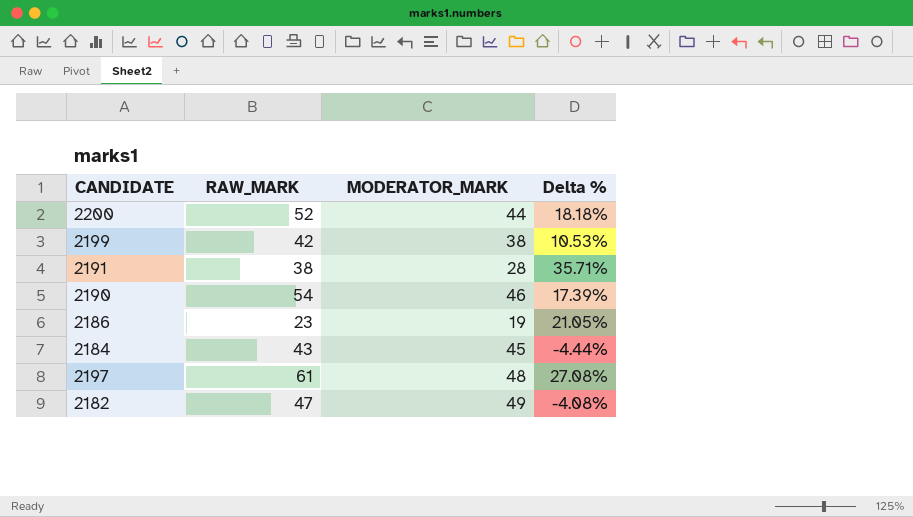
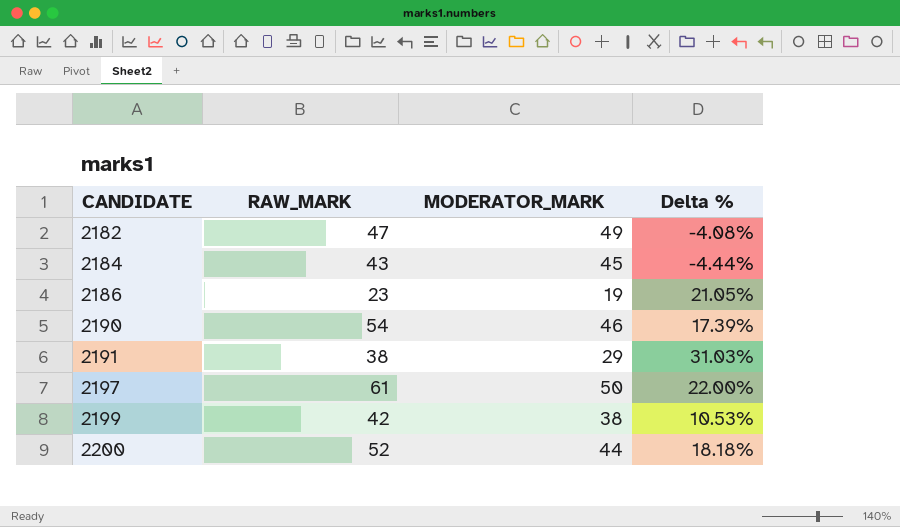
row order: none -> CANDIDATE ascending
2191 | MODERATOR_MARK: 28 -> 29
2191 | Delta %: 35.71% -> 31.03%
2197 | MODERATOR_MARK: 48 -> 50
2197 | Delta %: 27.08% -> 22.00%

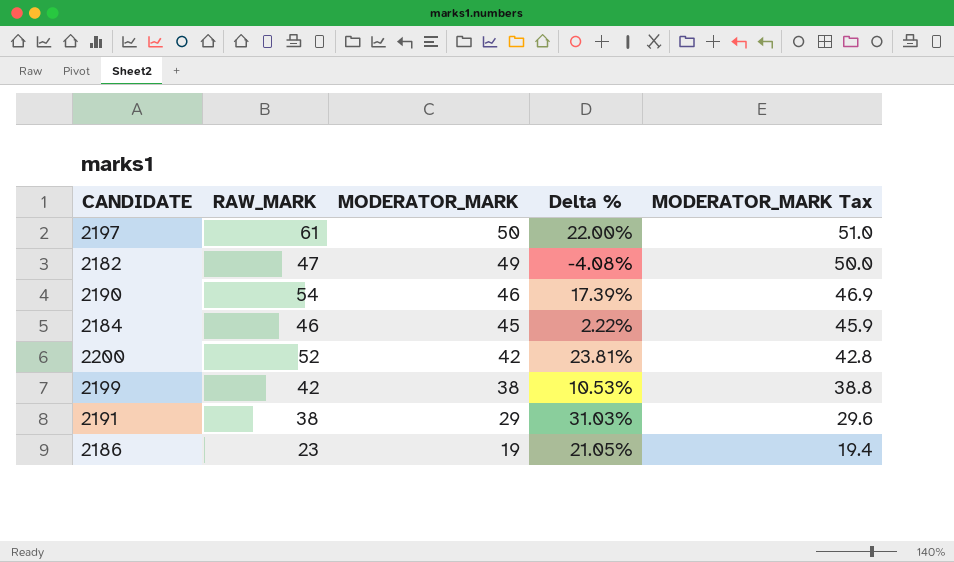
row order: CANDIDATE ascending -> MODERATOR_MARK descending
column MODERATOR_MARK Tax | formula: none -> [MODERATOR_MARK] * 1.02
2184 | RAW_MARK: 43 -> 46
2184 | Delta %: -4.44% -> 2.22%
2200 | MODERATOR_MARK: 44 -> 42
2200 | Delta %: 18.18% -> 23.81%

